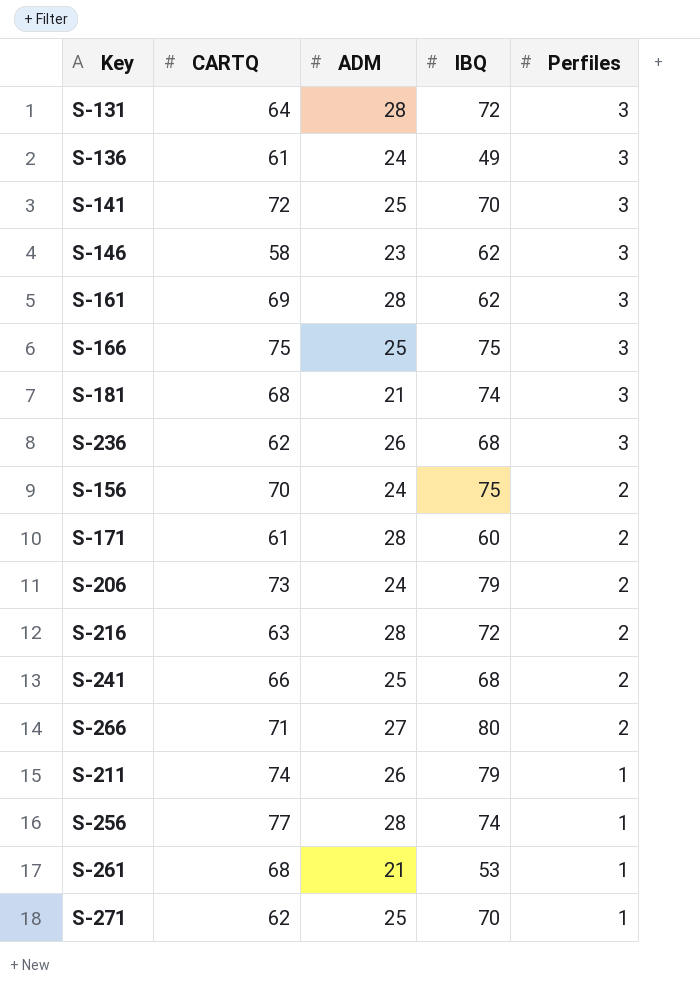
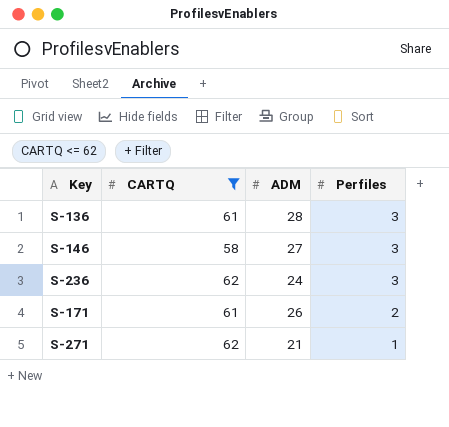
filter: none -> CARTQ <= 62
column IBQ | position: 4 -> none
S-136 | ADM: 24 -> 28
S-146 | ADM: 23 -> 27
S-236 | ADM: 26 -> 24
S-171 | ADM: 28 -> 26
S-271 | ADM: 25 -> 21

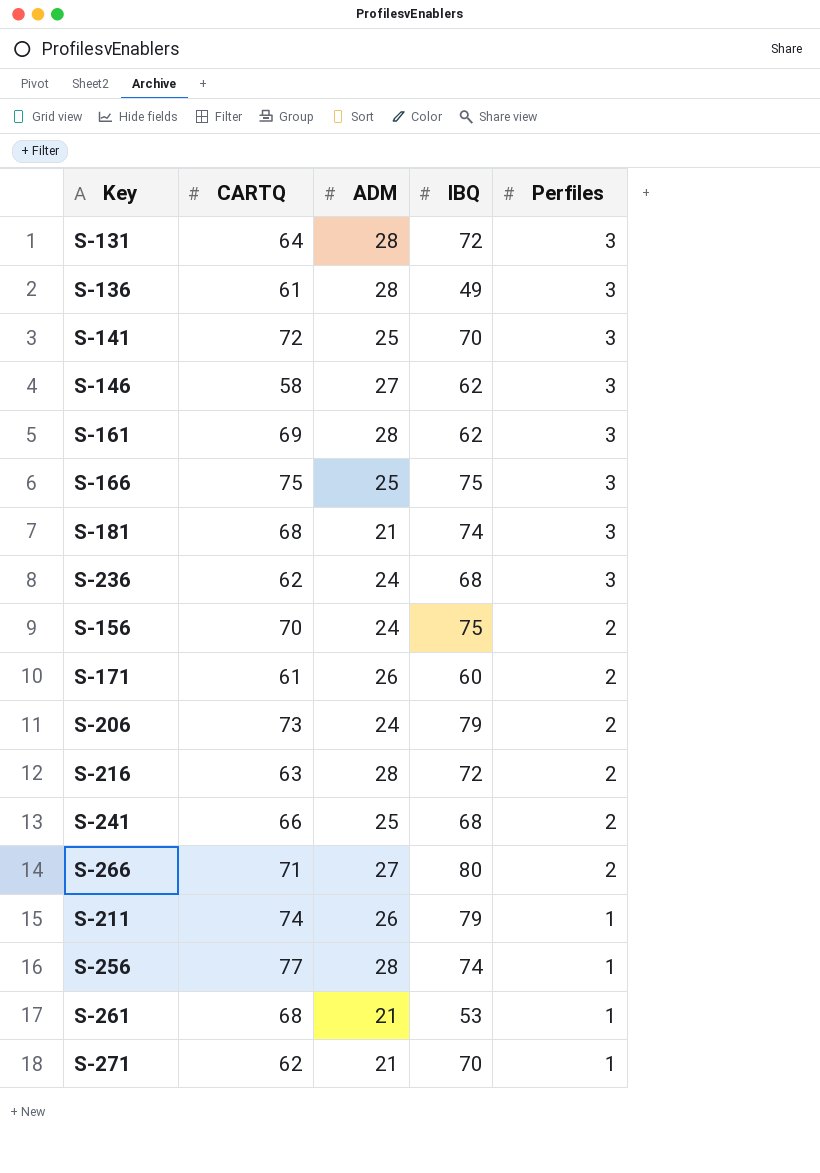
filter: CARTQ <= 62 -> none
column IBQ | position: none -> 4

